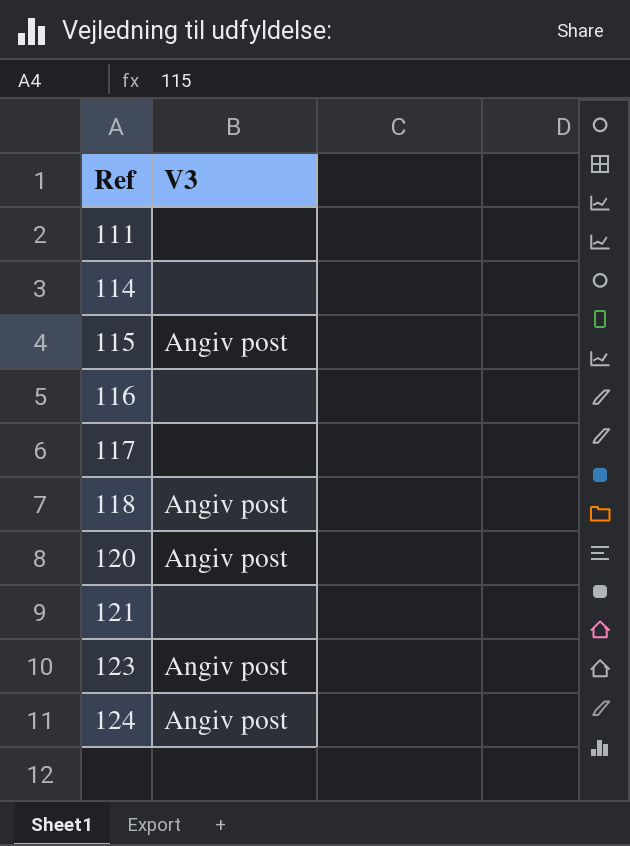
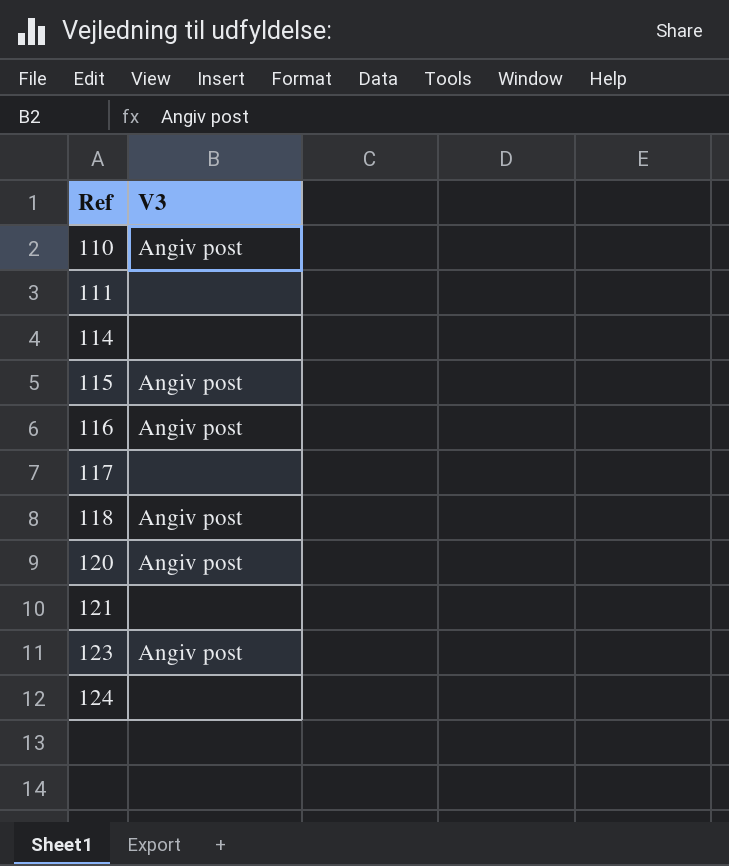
row 110: none -> Angiv post
116 | V3: none -> Angiv post
124 | V3: Angiv post -> none

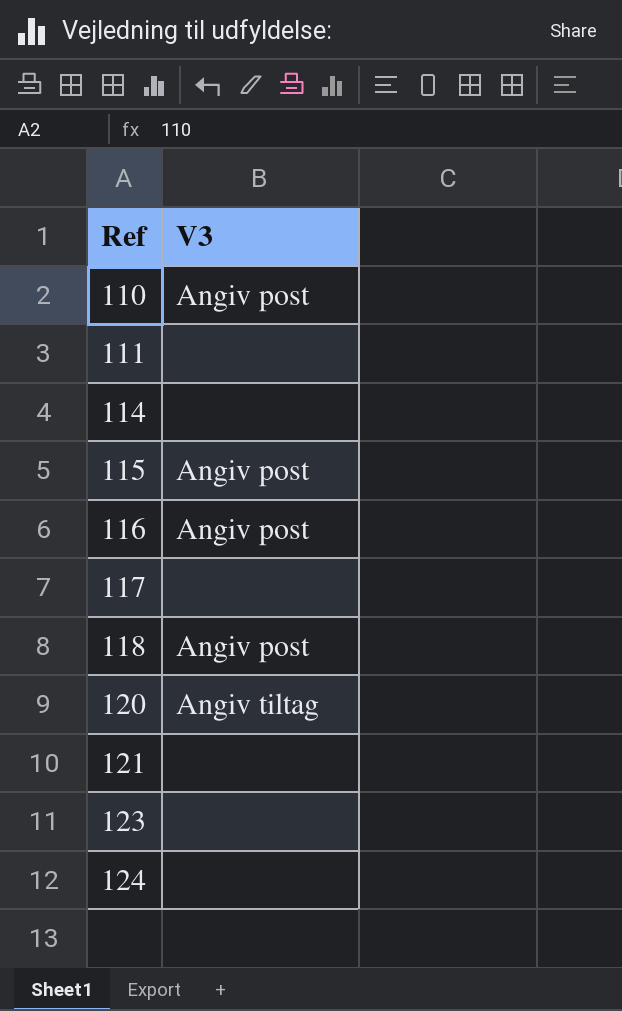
120 | V3: Angiv post -> Angiv tiltag
123 | V3: Angiv post -> none

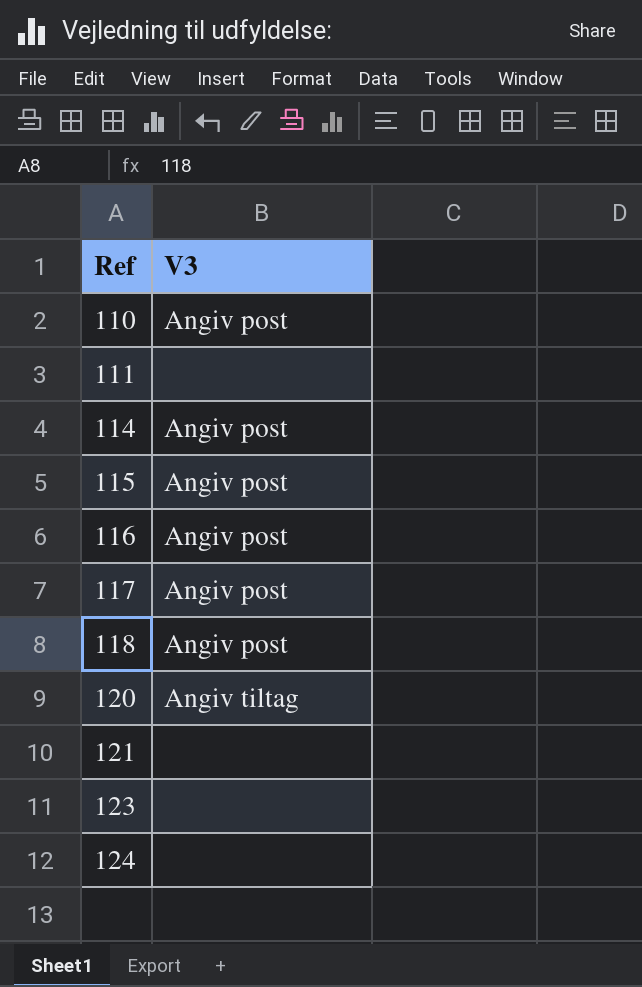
114 | V3: none -> Angiv post
117 | V3: none -> Angiv post

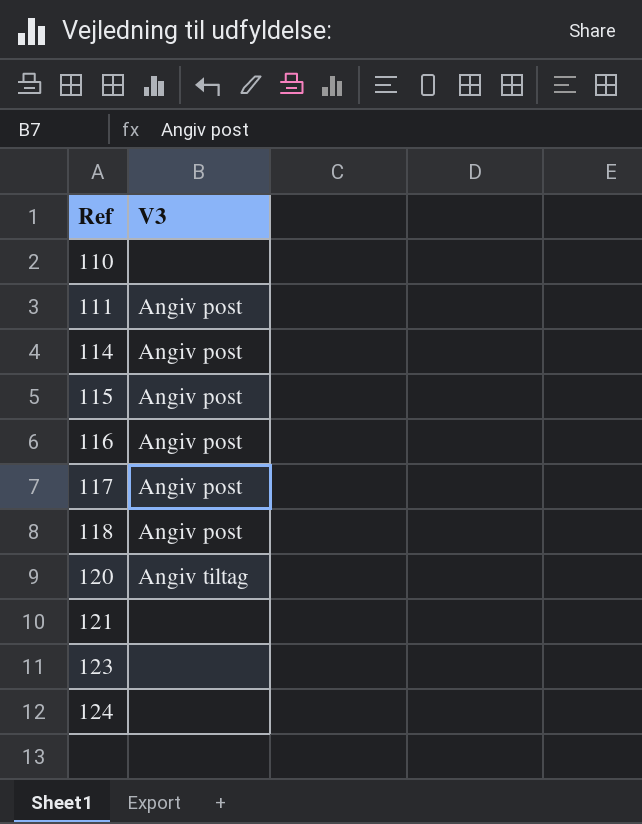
110 | V3: Angiv post -> none
111 | V3: none -> Angiv post

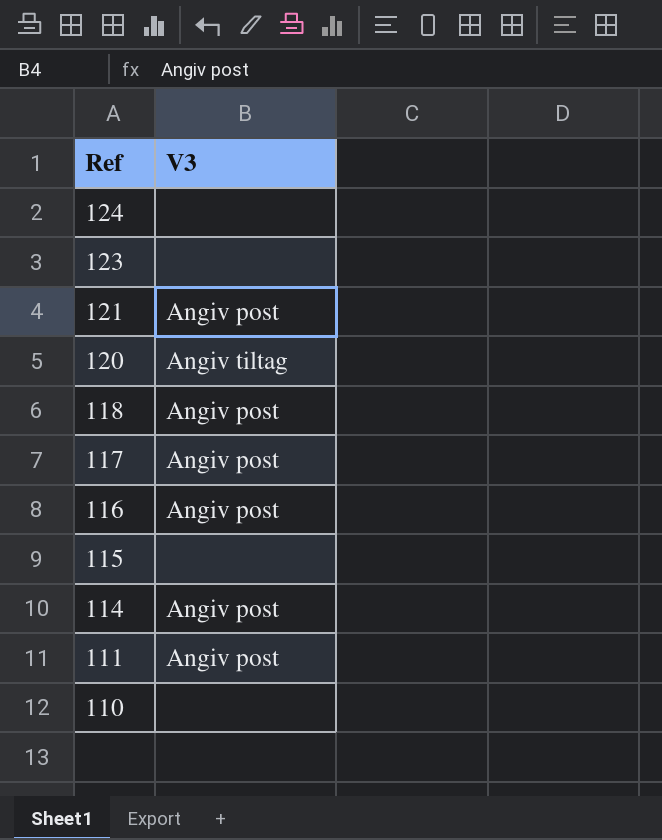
row order: Ref ascending -> Ref descending
121 | V3: none -> Angiv post
115 | V3: Angiv post -> none

